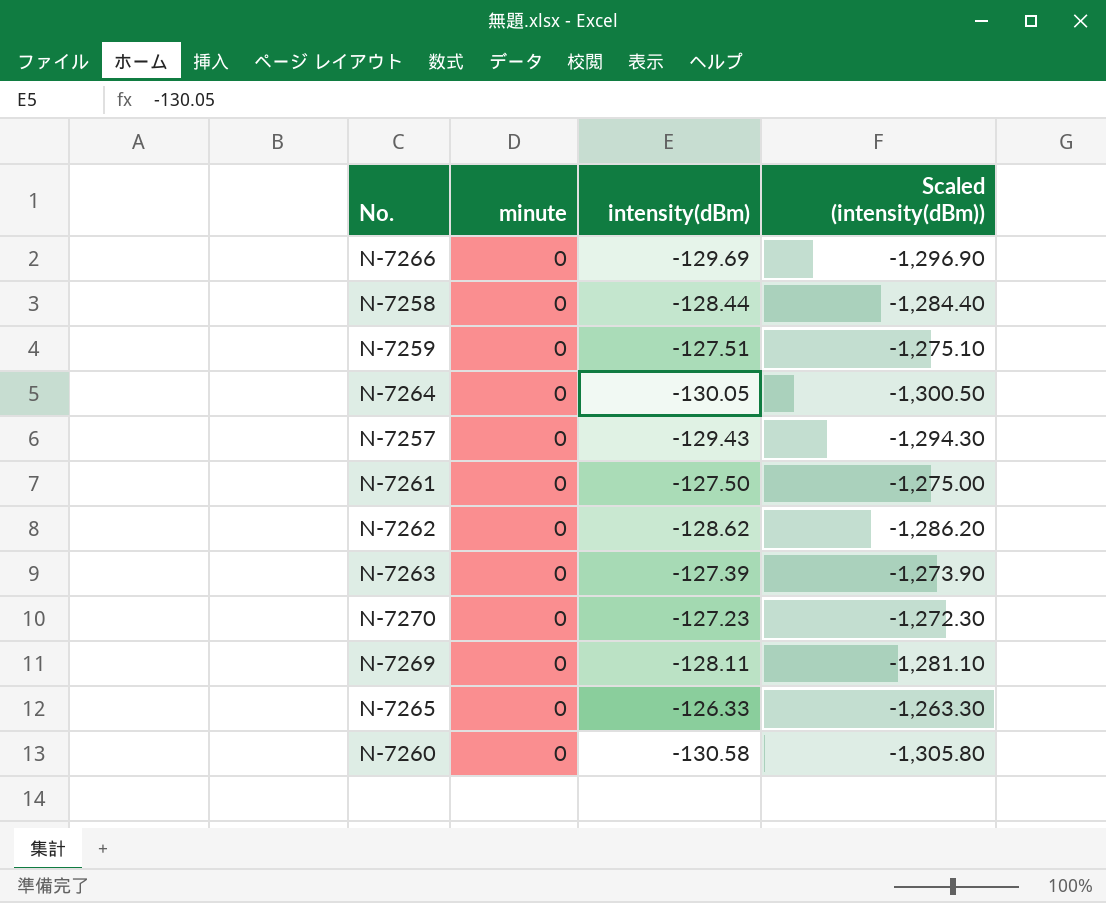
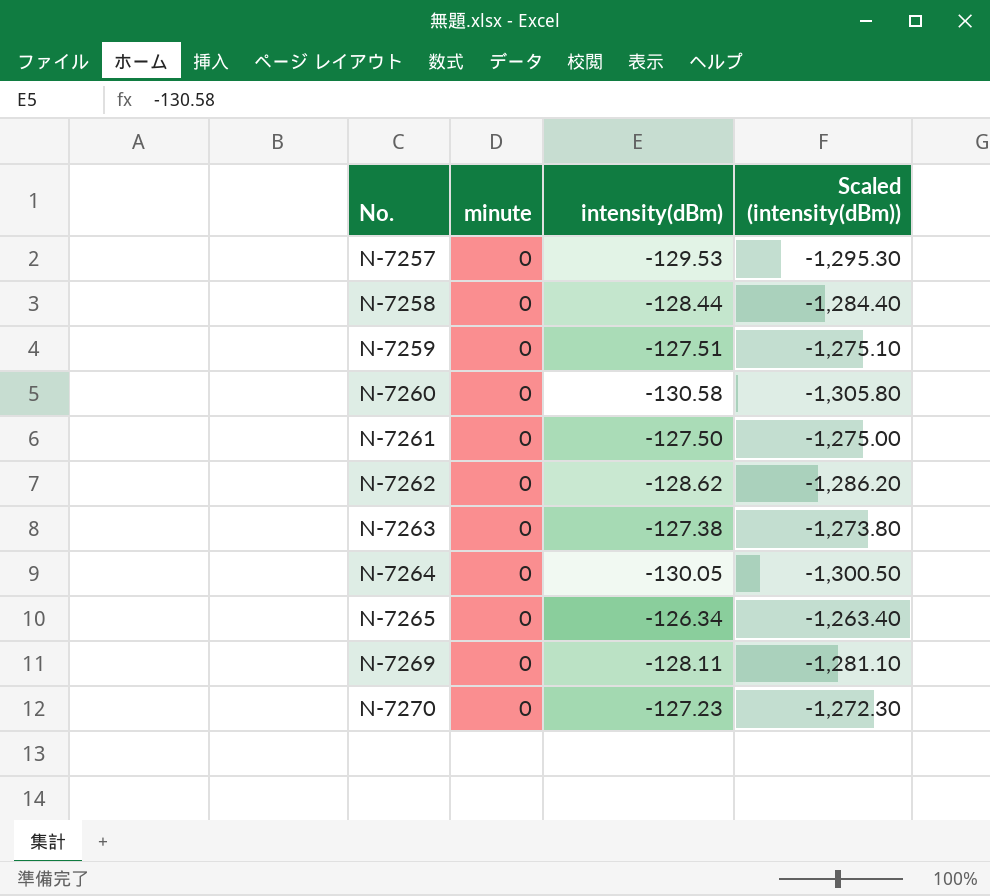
row order: none -> No. ascending
row N-7266: 0 | -129.69 | -1,296.90 -> none
N-7257 | intensity(dBm): -129.43 -> -129.53
N-7257 | Scaled (intensity(dBm)): -1,294.30 -> -1,295.30
N-7263 | intensity(dBm): -127.39 -> -127.38
N-7263 | Scaled (intensity(dBm)): -1,273.90 -> -1,273.80
N-7265 | intensity(dBm): -126.33 -> -126.34
N-7265 | Scaled (intensity(dBm)): -1,263.30 -> -1,263.40

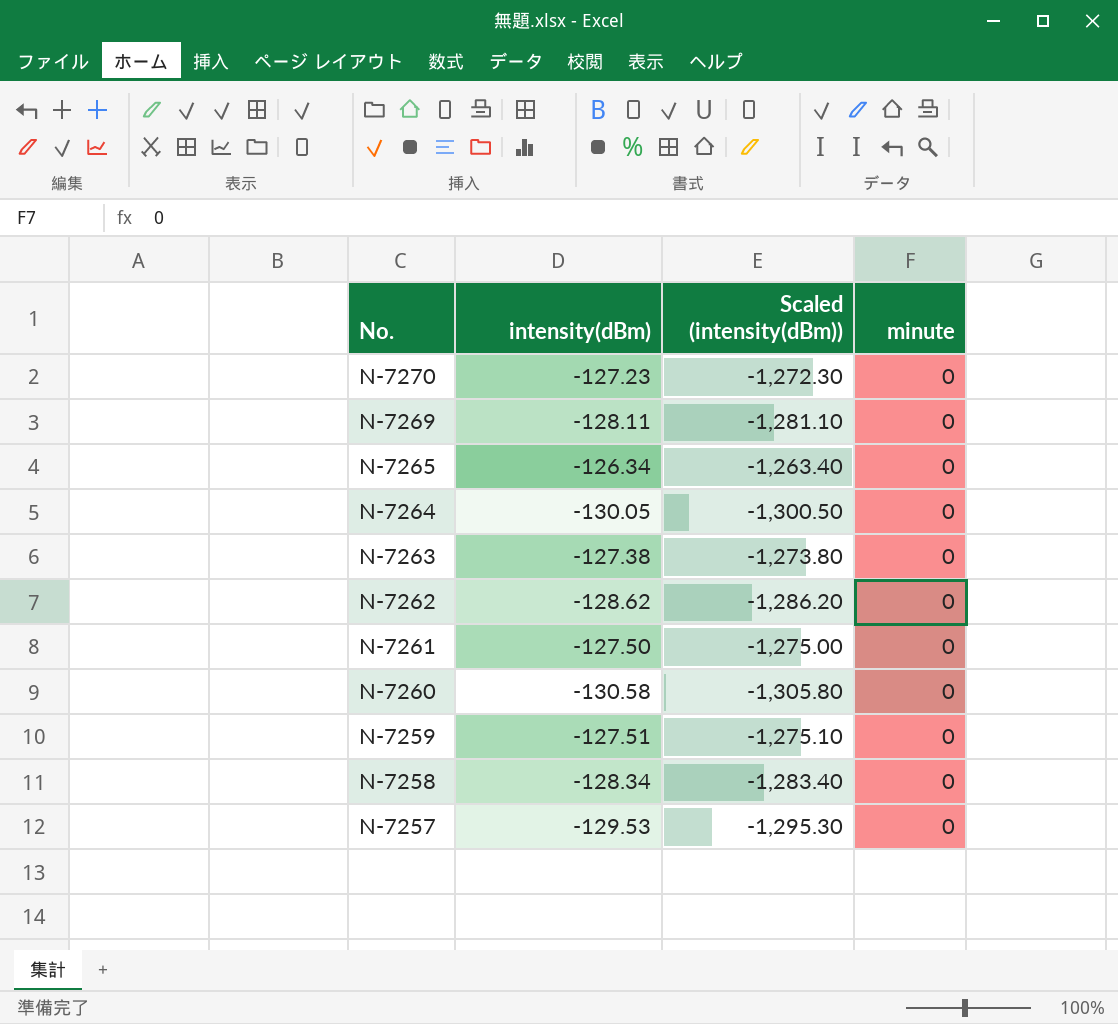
row order: No. ascending -> No. descending
column minute | position: 2 -> 4
N-7258 | intensity(dBm): -128.44 -> -128.34
N-7258 | Scaled (intensity(dBm)): -1,284.40 -> -1,283.40

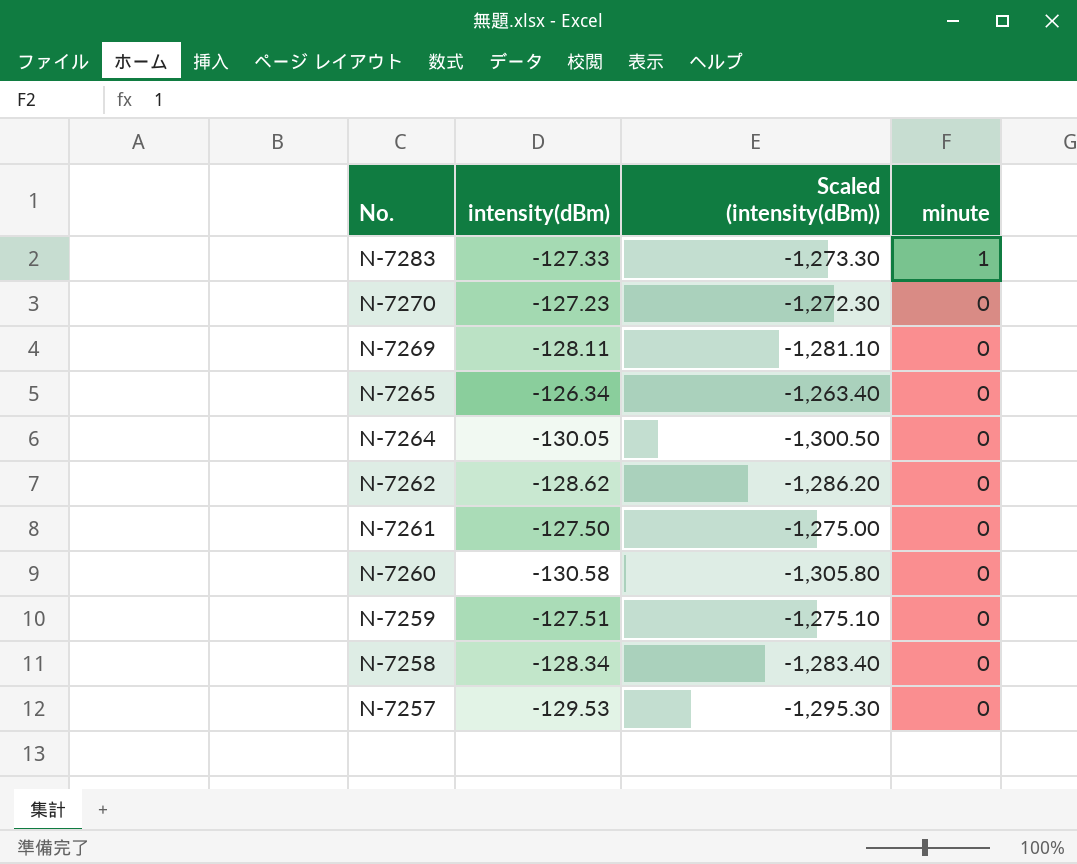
row N-7263: -127.38 | -1,273.80 | 0 -> none
row N-7283: none -> -127.33 | -1,273.30 | 1

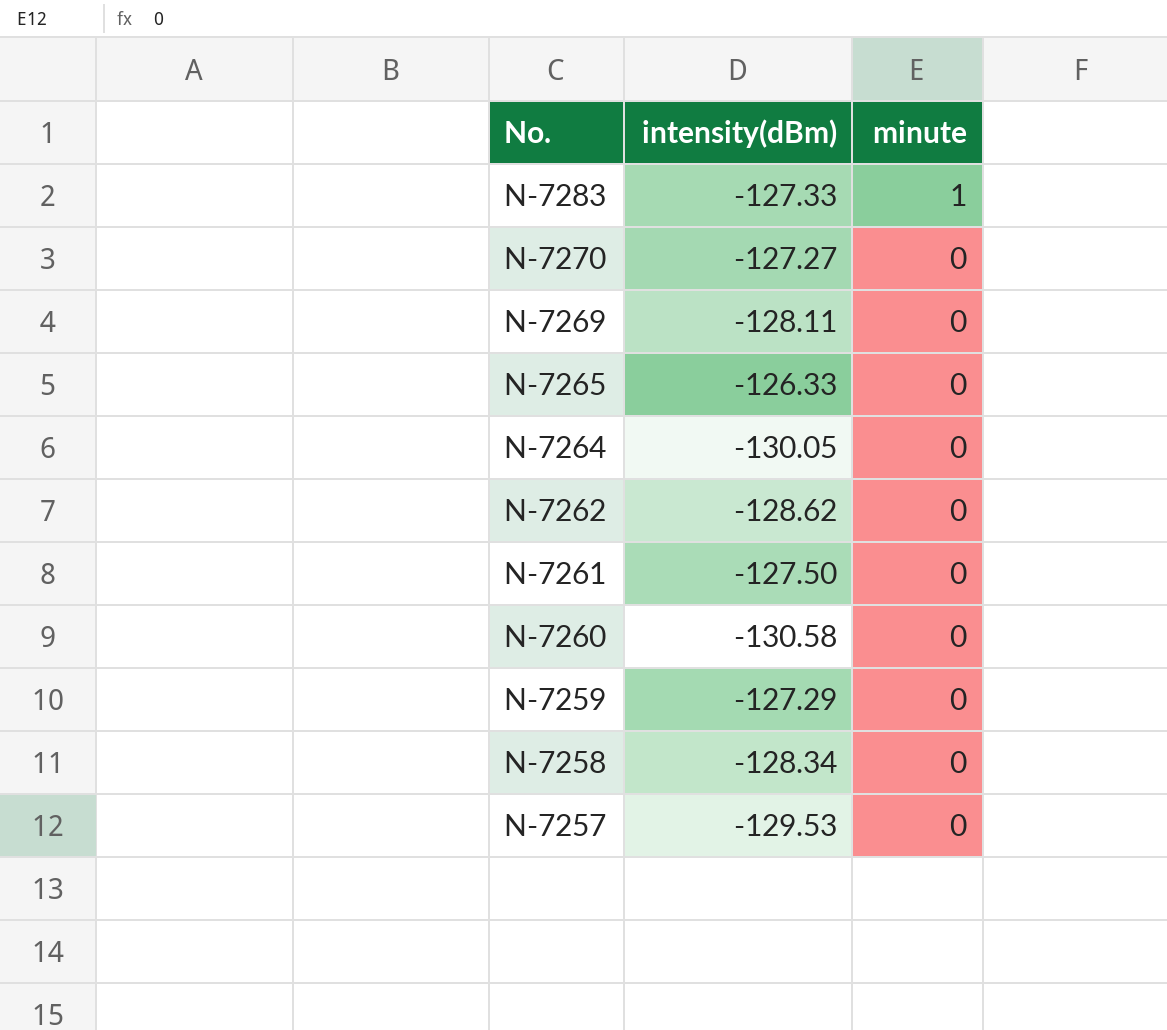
column Scaled (intensity(dBm)) | formula: [intensity(dBm)] * 10 -> none
N-7270 | intensity(dBm): -127.23 -> -127.27
N-7265 | intensity(dBm): -126.34 -> -126.33
N-7259 | intensity(dBm): -127.51 -> -127.29

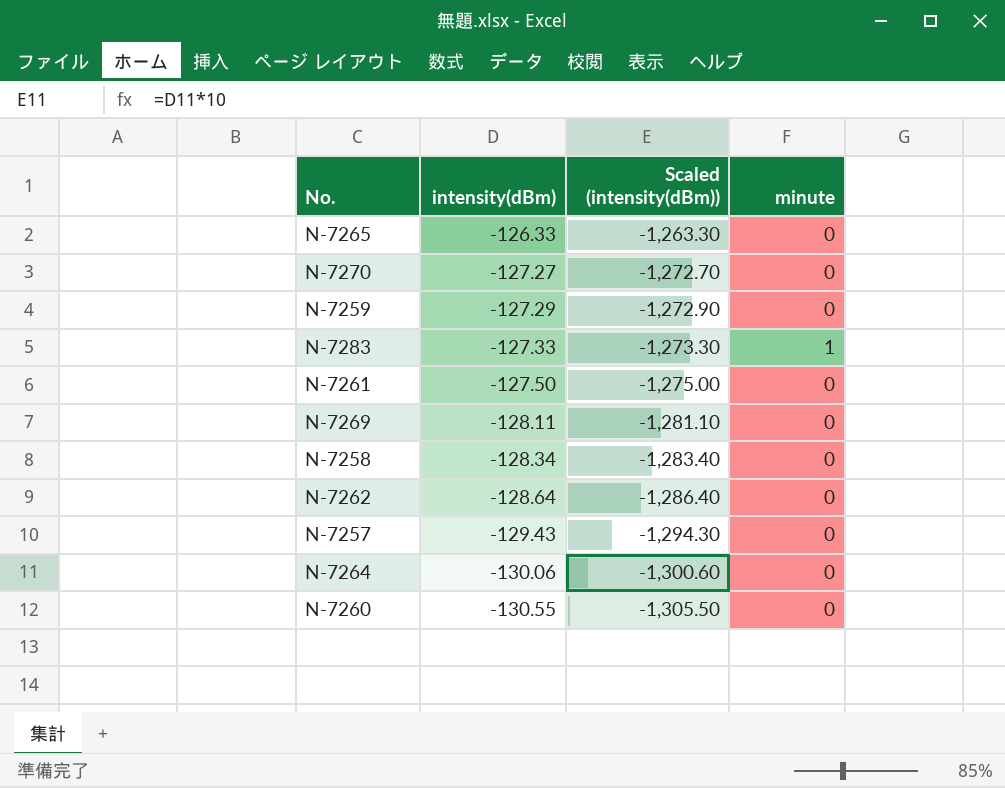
row order: No. descending -> intensity(dBm) descending
column Scaled (intensity(dBm)) | formula: none -> [intensity(dBm)] * 10
N-7262 | intensity(dBm): -128.62 -> -128.64
N-7257 | intensity(dBm): -129.53 -> -129.43
N-7264 | intensity(dBm): -130.05 -> -130.06
N-7260 | intensity(dBm): -130.58 -> -130.55

